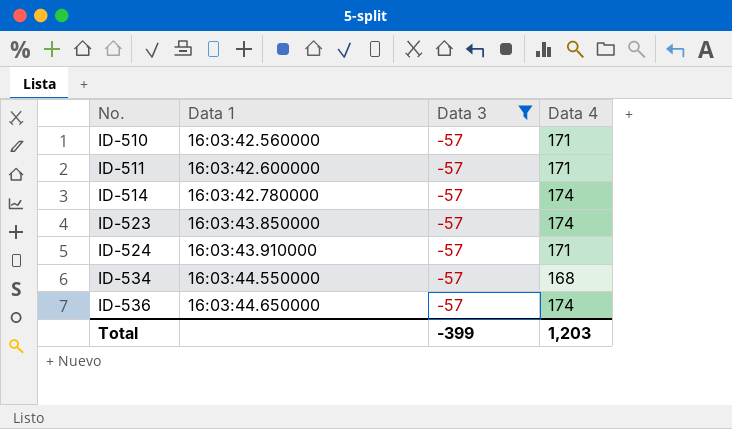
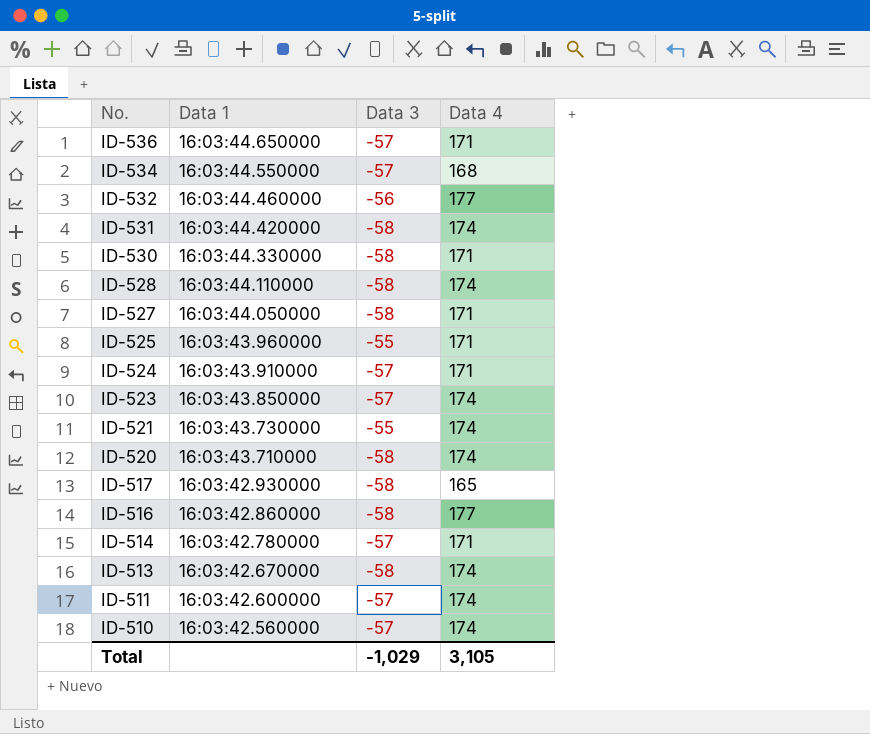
filter: Data 3 = -57 -> none
row order: No. ascending -> No. descending
ID-536 | Data 4: 174 -> 171
ID-514 | Data 4: 174 -> 171
ID-511 | Data 4: 171 -> 174
ID-510 | Data 4: 171 -> 174
Total | Data 3: -399 -> -1,029
Total | Data 4: 1,203 -> 3,105

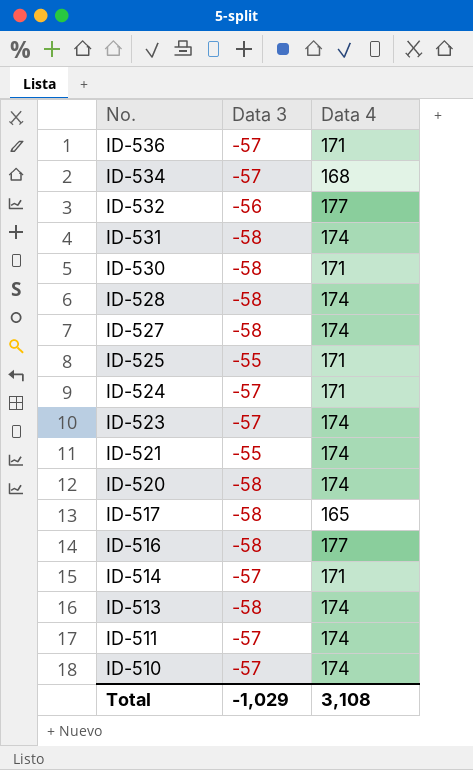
column Data 1 | position: 2 -> none
ID-527 | Data 4: 171 -> 174
Total | Data 4: 3,105 -> 3,108

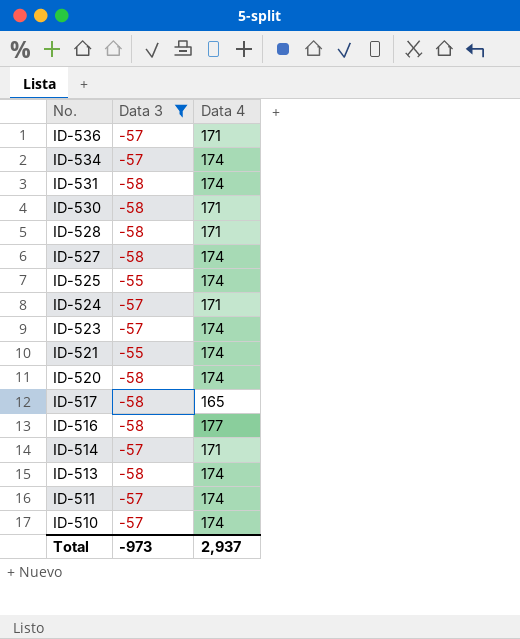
filter: none -> Data 3 != -56
ID-534 | Data 4: 168 -> 174
ID-528 | Data 4: 174 -> 171
ID-525 | Data 4: 171 -> 174
Total | Data 3: -1,029 -> -973
Total | Data 4: 3,108 -> 2,937

